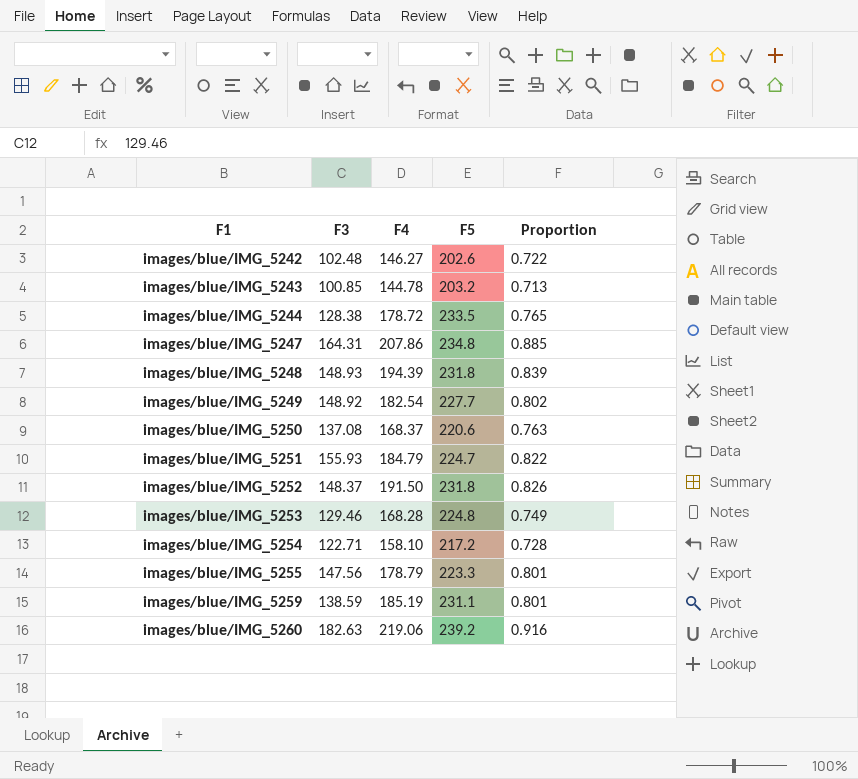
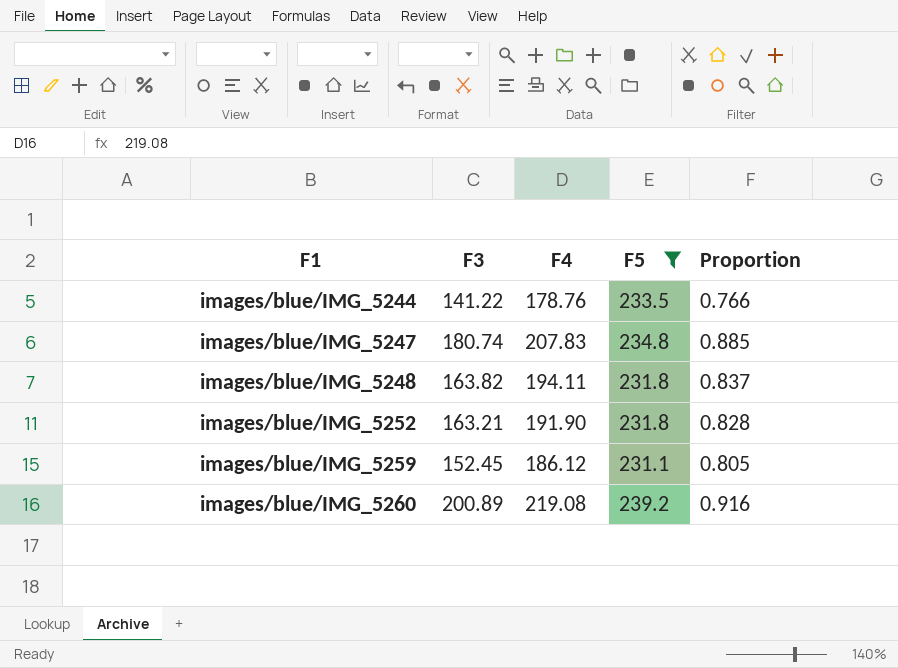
filter: none -> F5 >= 231.1
images/blue/IMG_5244 | F3: 128.38 -> 141.22
images/blue/IMG_5244 | F4: 178.72 -> 178.76
images/blue/IMG_5244 | Proportion: 0.765 -> 0.766
images/blue/IMG_5247 | F3: 164.31 -> 180.74
images/blue/IMG_5247 | F4: 207.86 -> 207.83
images/blue/IMG_5248 | F3: 148.93 -> 163.82
images/blue/IMG_5248 | F4: 194.39 -> 194.11
images/blue/IMG_5248 | Proportion: 0.839 -> 0.837
images/blue/IMG_5252 | F3: 148.37 -> 163.21
images/blue/IMG_5252 | F4: 191.50 -> 191.90
images/blue/IMG_5252 | Proportion: 0.826 -> 0.828
images/blue/IMG_5259 | F3: 138.59 -> 152.45
images/blue/IMG_5259 | F4: 185.19 -> 186.12
images/blue/IMG_5259 | Proportion: 0.801 -> 0.805
images/blue/IMG_5260 | F3: 182.63 -> 200.89
images/blue/IMG_5260 | F4: 219.06 -> 219.08

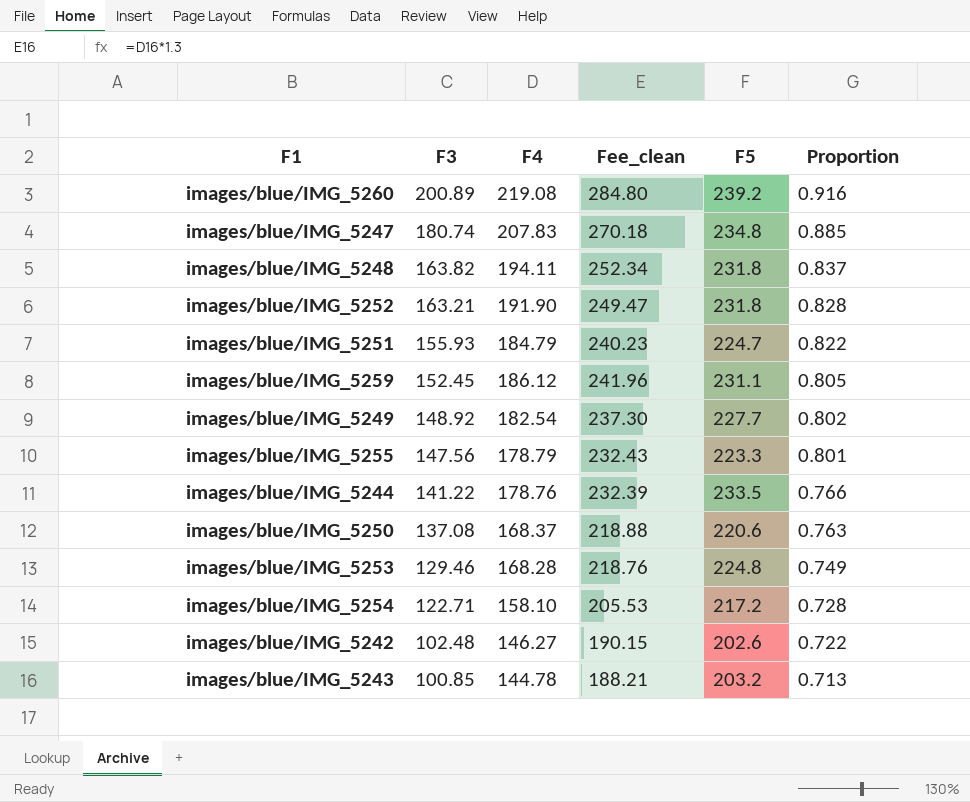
filter: F5 >= 231.1 -> none
row order: F1 ascending -> F3 descending
column Fee_clean | formula: none -> [F4] * 1.3

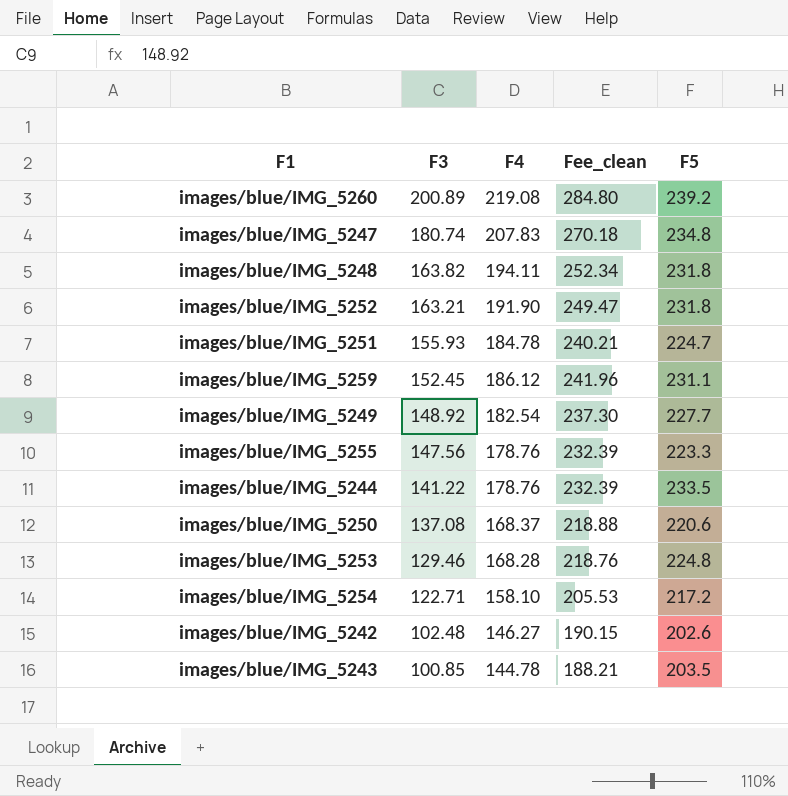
column Proportion | formula: [F4] / [F5] -> none
images/blue/IMG_5251 | F4: 184.79 -> 184.78
images/blue/IMG_5251 | Fee_clean: 240.23 -> 240.21
images/blue/IMG_5255 | F4: 178.79 -> 178.76
images/blue/IMG_5255 | Fee_clean: 232.43 -> 232.39
images/blue/IMG_5243 | F5: 203.2 -> 203.5

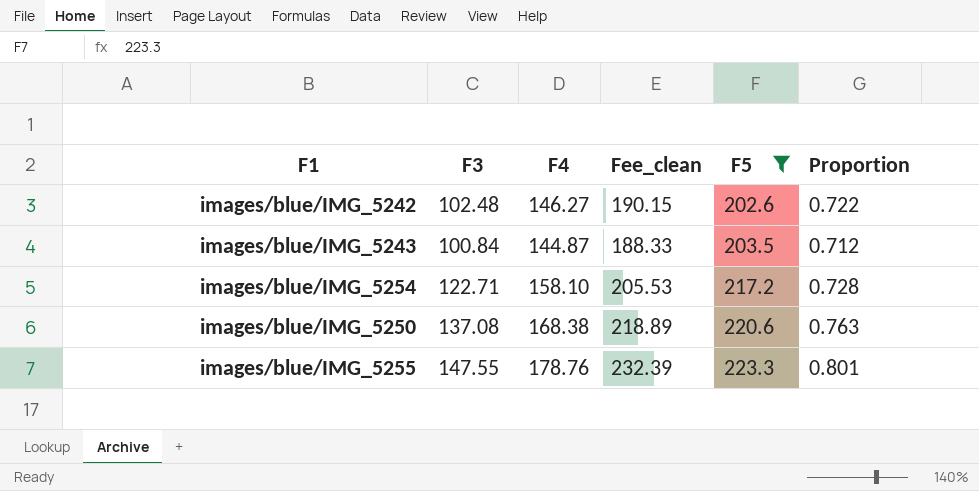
filter: none -> F5 <= 223.3
row order: F3 descending -> F5 ascending
column Proportion | formula: none -> [F4] / [F5]
images/blue/IMG_5243 | F3: 100.85 -> 100.84
images/blue/IMG_5243 | F4: 144.78 -> 144.87
images/blue/IMG_5243 | Fee_clean: 188.21 -> 188.33
images/blue/IMG_5250 | F4: 168.37 -> 168.38
images/blue/IMG_5250 | Fee_clean: 218.88 -> 218.89
images/blue/IMG_5255 | F3: 147.56 -> 147.55

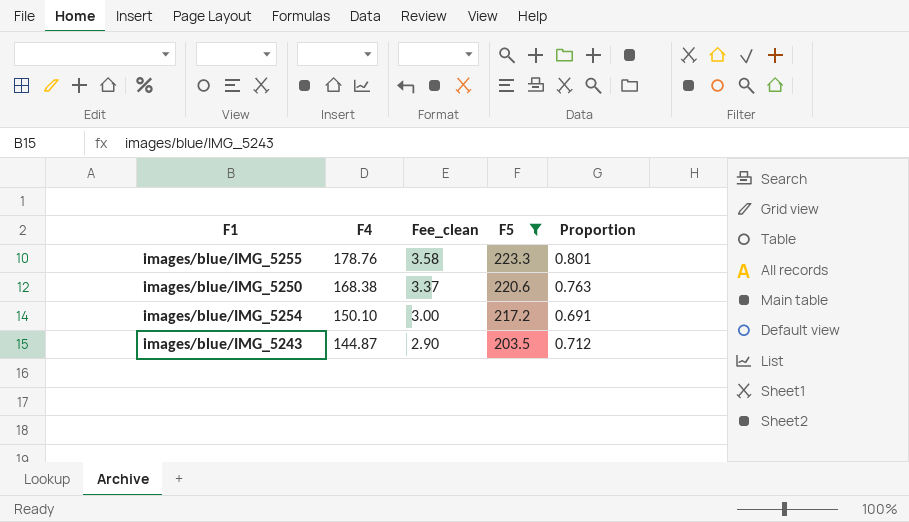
row order: F5 ascending -> F4 descending
column F3 | position: 2 -> none
column Fee_clean | formula: [F4] * 1.3 -> [F4] * 0.02
row images/blue/IMG_5242: 102.48 | 146.27 | 190.15 | 202.6 | 0.722 -> none
images/blue/IMG_5254 | F4: 158.10 -> 150.10
images/blue/IMG_5254 | Proportion: 0.728 -> 0.691

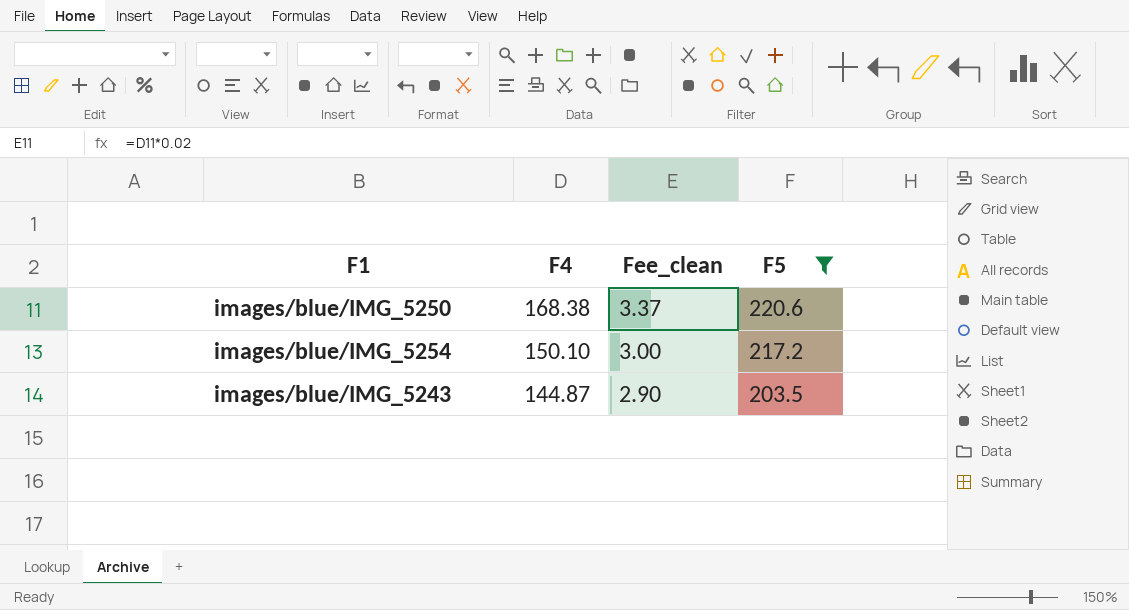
column Proportion | formula: [F4] / [F5] -> none
row images/blue/IMG_5255: 178.76 | 3.58 | 223.3 | 0.801 -> none

